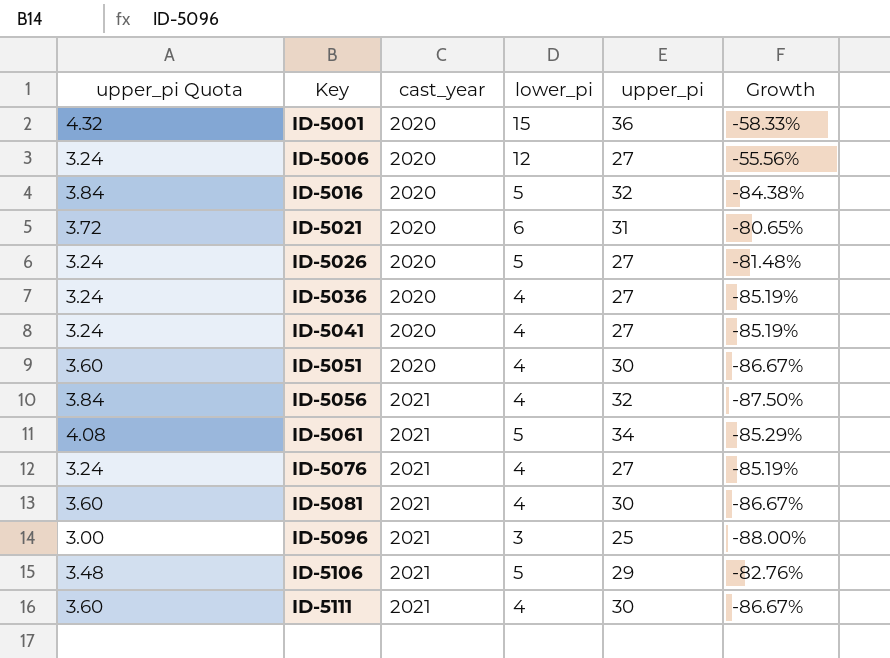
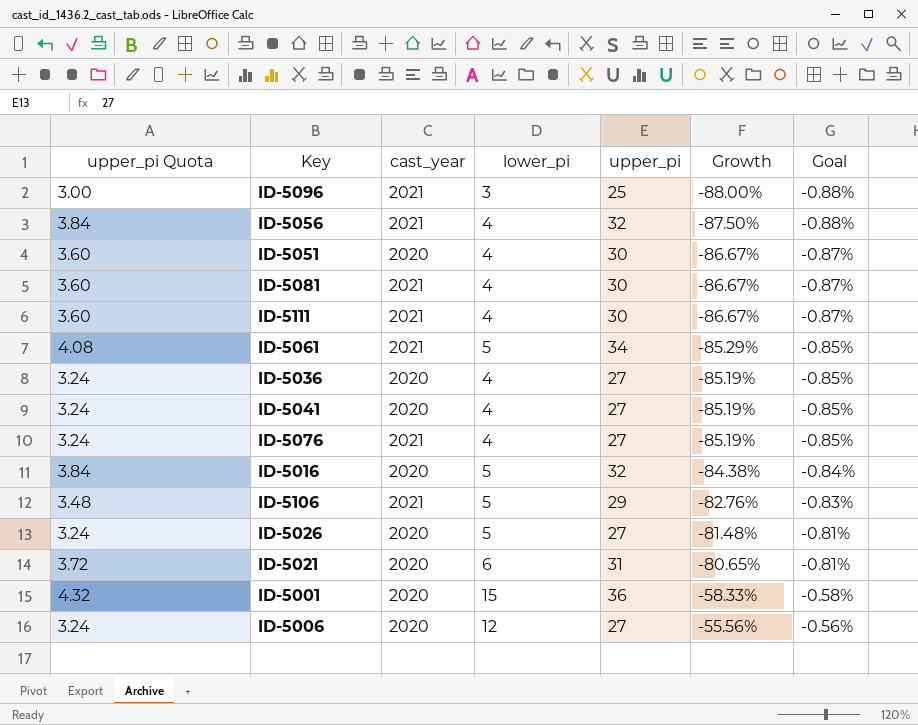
row order: Key ascending -> Growth ascending
column Goal | formula: none -> [Growth] * 0.01

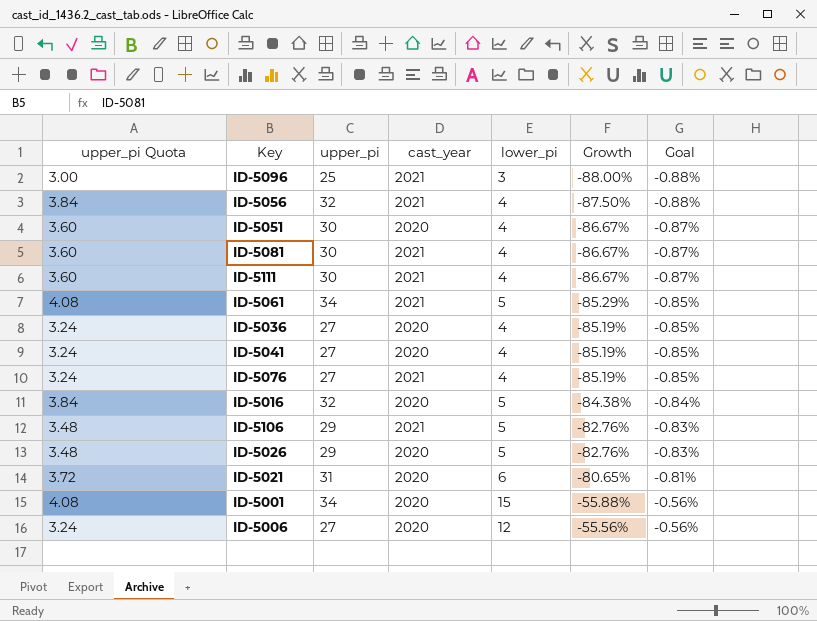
column upper_pi | position: 5 -> 3
ID-5026 | upper_pi Quota: 3.24 -> 3.48
ID-5026 | upper_pi: 27 -> 29
ID-5026 | Growth: -81.48% -> -82.76%
ID-5026 | Goal: -0.81% -> -0.83%
ID-5001 | upper_pi Quota: 4.32 -> 4.08
ID-5001 | upper_pi: 36 -> 34
ID-5001 | Growth: -58.33% -> -55.88%
ID-5001 | Goal: -0.58% -> -0.56%

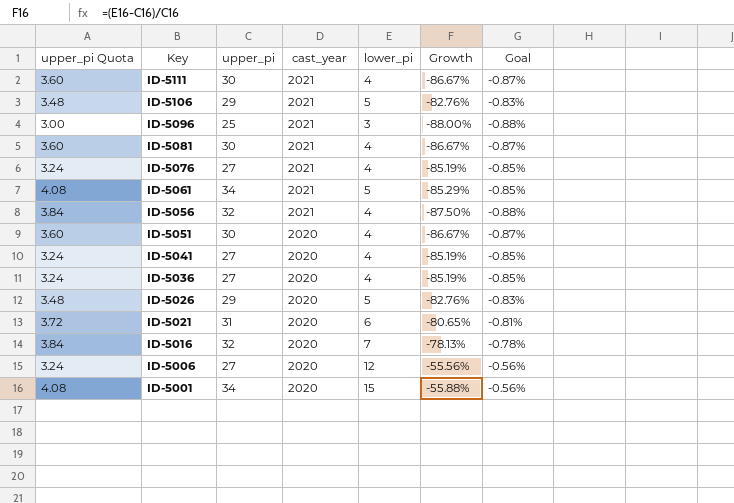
row order: Growth ascending -> Key descending
ID-5016 | lower_pi: 5 -> 7
ID-5016 | Growth: -84.38% -> -78.13%
ID-5016 | Goal: -0.84% -> -0.78%

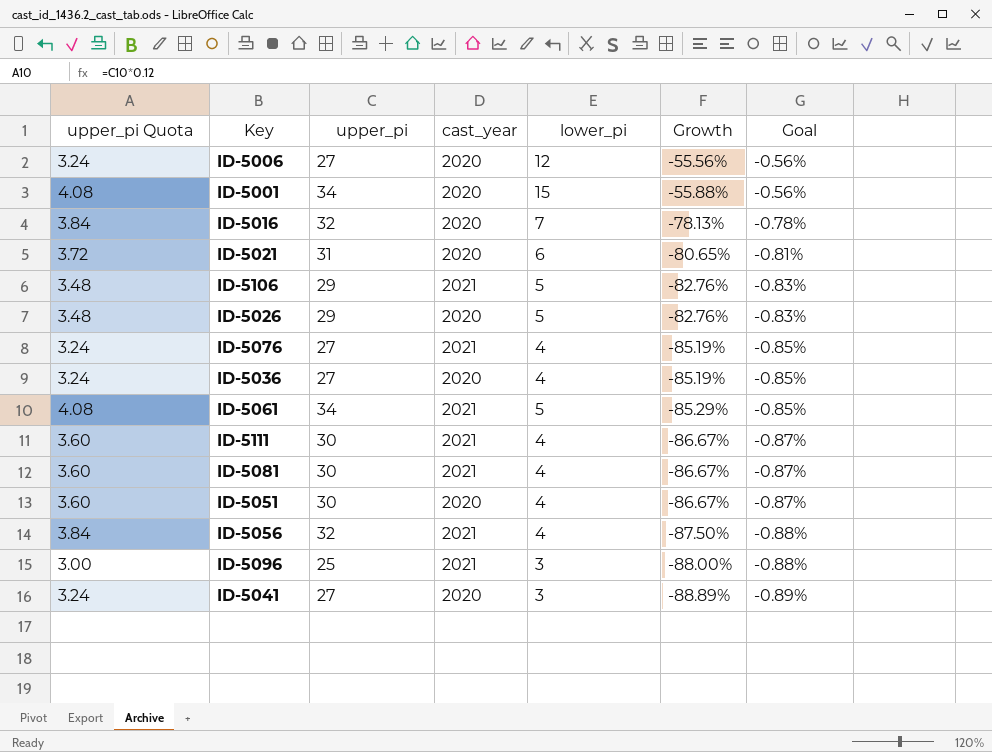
row order: Key descending -> Growth descending
ID-5041 | lower_pi: 4 -> 3
ID-5041 | Growth: -85.19% -> -88.89%
ID-5041 | Goal: -0.85% -> -0.89%

